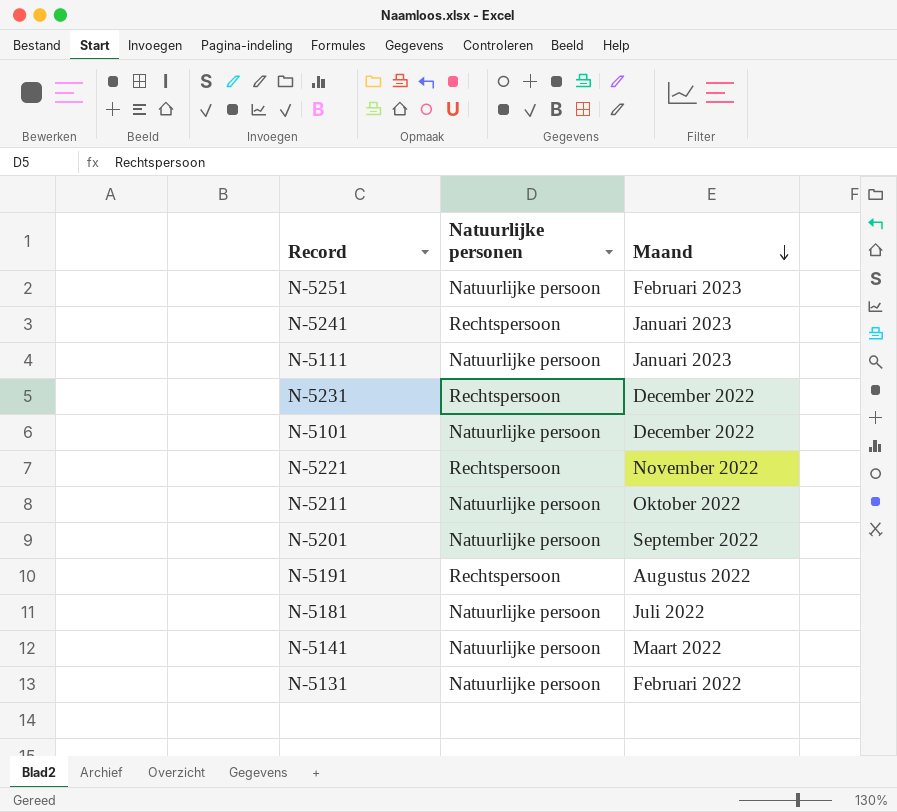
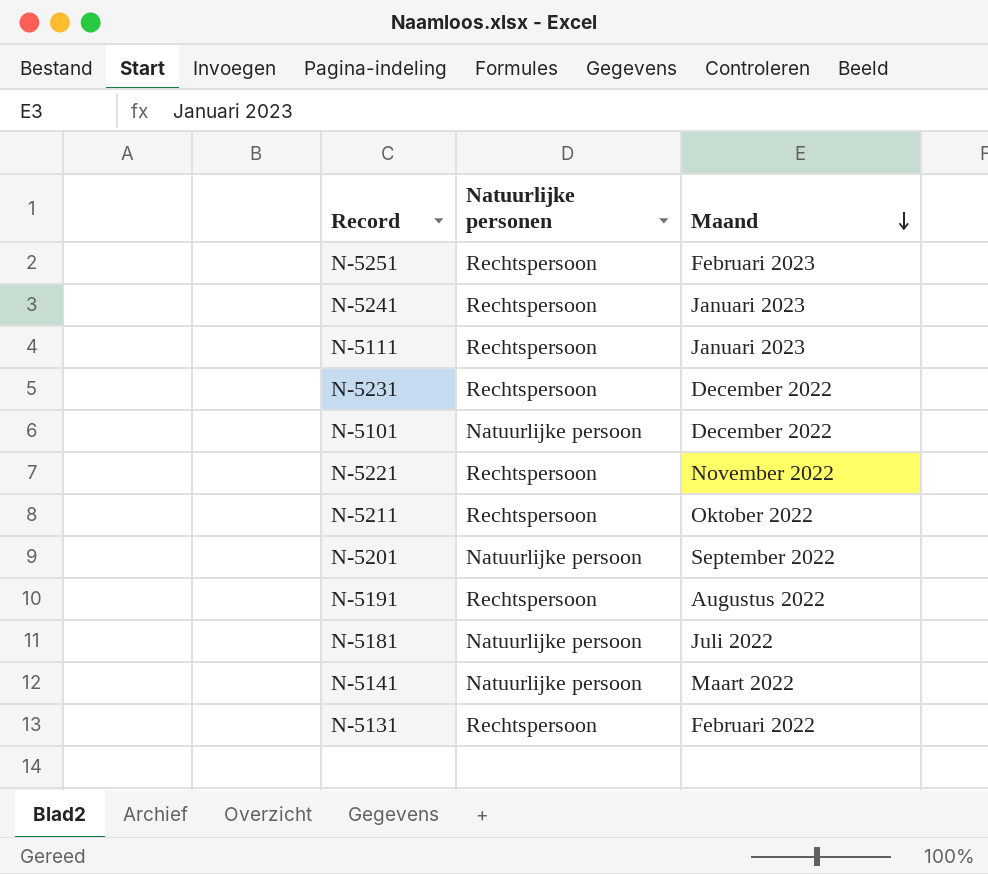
N-5251 | Natuurlijke personen: Natuurlijke persoon -> Rechtspersoon
N-5111 | Natuurlijke personen: Natuurlijke persoon -> Rechtspersoon
N-5211 | Natuurlijke personen: Natuurlijke persoon -> Rechtspersoon
N-5131 | Natuurlijke personen: Natuurlijke persoon -> Rechtspersoon

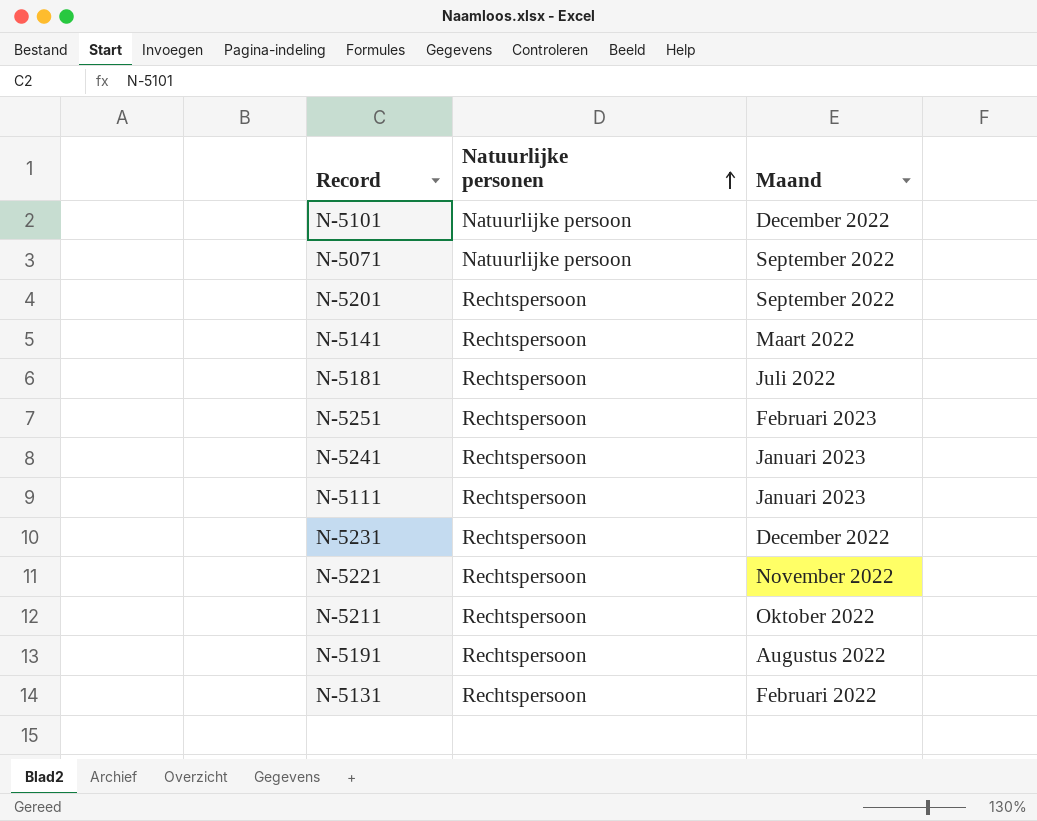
row order: Maand descending -> Natuurlijke personen ascending
row N-5071: none -> Natuurlijke persoon | September 2022
N-5201 | Natuurlijke personen: Natuurlijke persoon -> Rechtspersoon
N-5141 | Natuurlijke personen: Natuurlijke persoon -> Rechtspersoon
N-5181 | Natuurlijke personen: Natuurlijke persoon -> Rechtspersoon

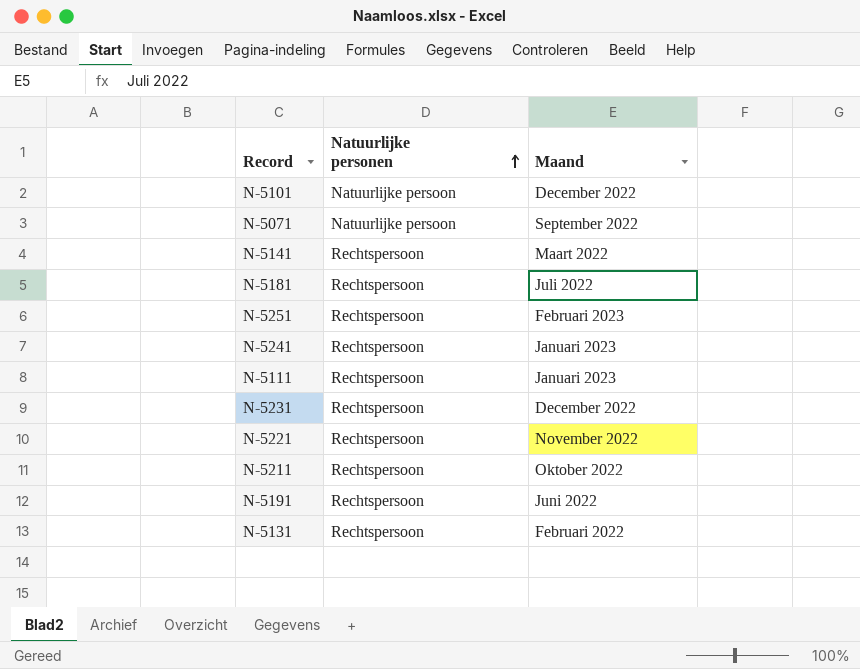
row N-5201: Rechtspersoon | September 2022 -> none
N-5191 | Maand: Augustus 2022 -> Juni 2022

